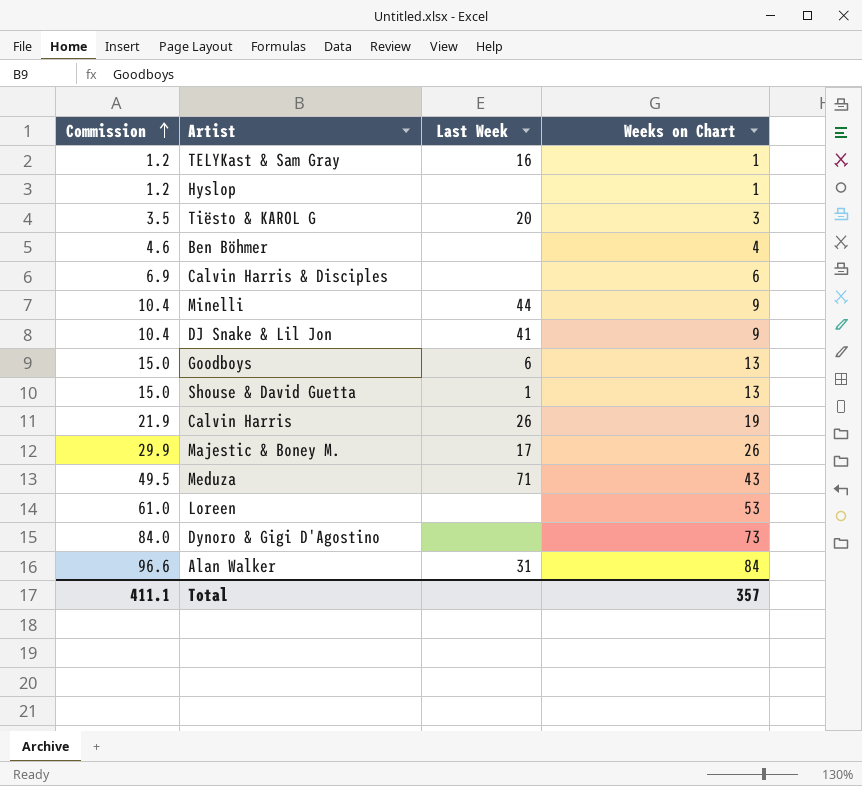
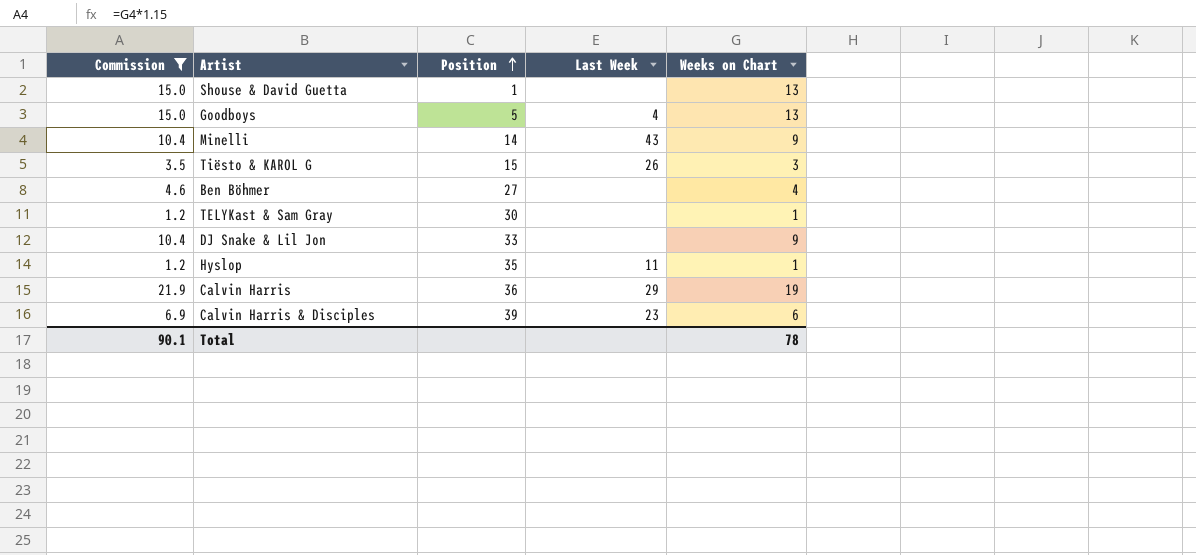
filter: none -> Commission <= 21.9
row order: Commission ascending -> Position ascending
column Position | position: none -> 3
Shouse & David Guetta | Last Week: 1 -> none
Goodboys | Last Week: 6 -> 4
Minelli | Last Week: 44 -> 43
Tiësto & KAROL G | Last Week: 20 -> 26
TELYKast & Sam Gray | Last Week: 16 -> none
DJ Snake & Lil Jon | Last Week: 41 -> none
Hyslop | Last Week: none -> 11
Calvin Harris | Last Week: 26 -> 29
Calvin Harris & Disciples | Last Week: none -> 23
Total | Commission: 411.1 -> 90.1
Total | Weeks on Chart: 357 -> 78

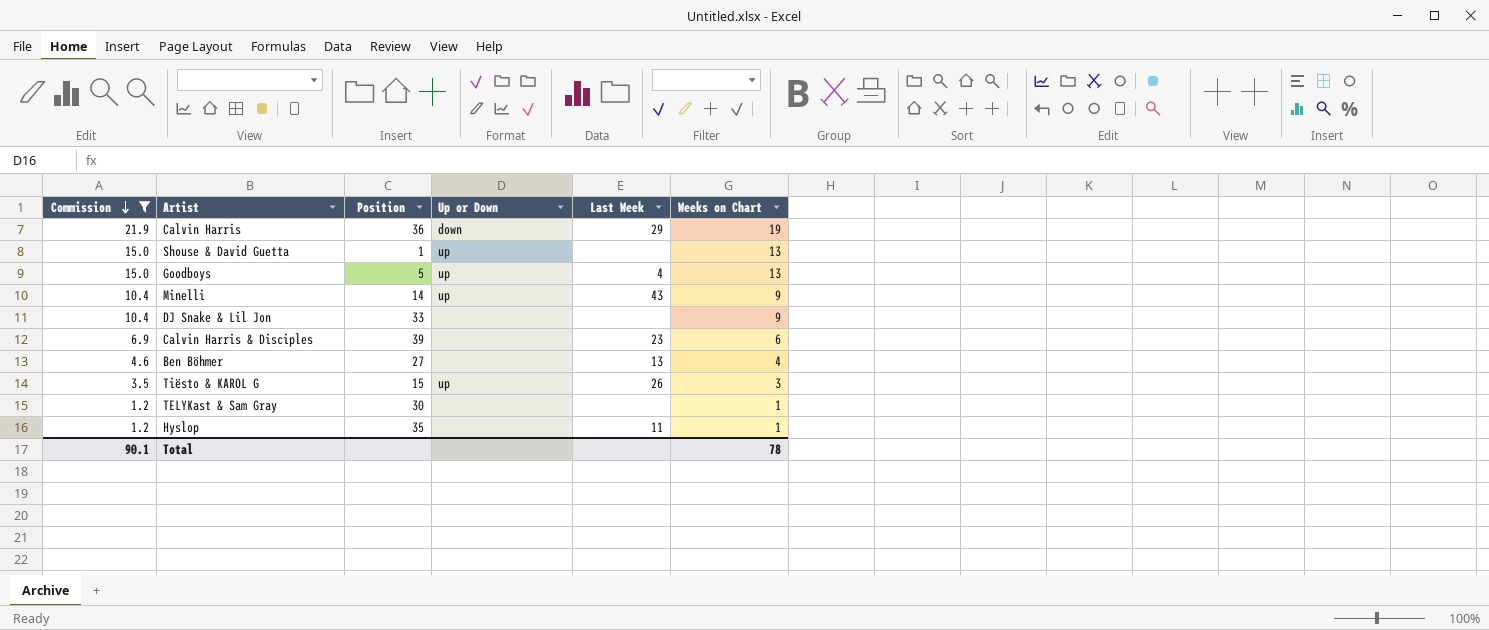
row order: Position ascending -> Commission descending
column Up or Down | position: none -> 4
Ben Böhmer | Last Week: none -> 13

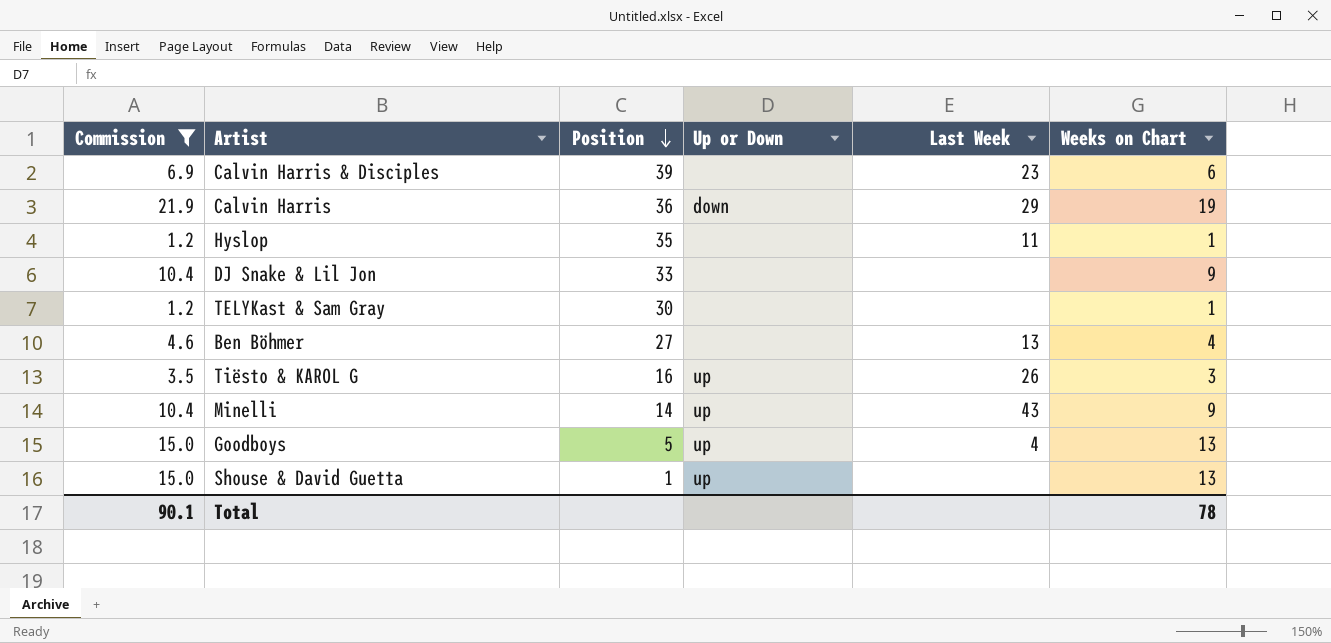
row order: Commission descending -> Position descending
Tiësto & KAROL G | Position: 15 -> 16

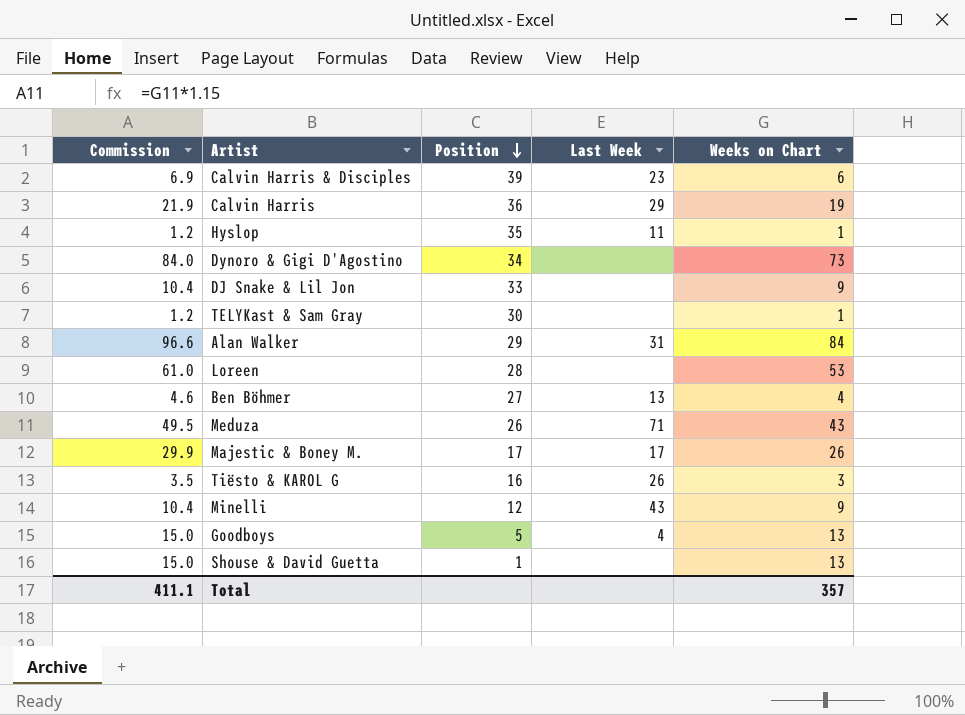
filter: Commission <= 21.9 -> none
column Up or Down | position: 4 -> none
Minelli | Position: 14 -> 12
Total | Commission: 90.1 -> 411.1
Total | Weeks on Chart: 78 -> 357

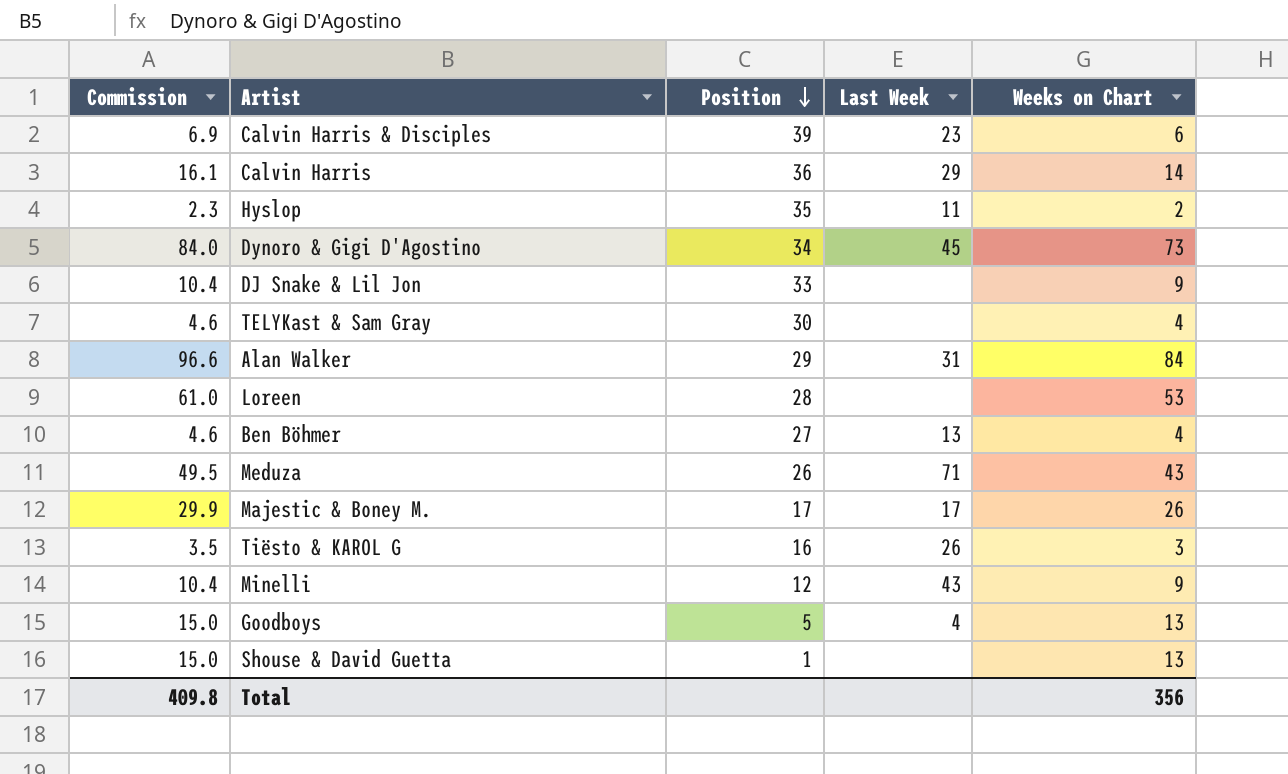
Calvin Harris | Commission: 21.9 -> 16.1
Calvin Harris | Weeks on Chart: 19 -> 14
Hyslop | Commission: 1.2 -> 2.3
Hyslop | Weeks on Chart: 1 -> 2
Dynoro & Gigi D'Agostino | Last Week: none -> 45
TELYKast & Sam Gray | Commission: 1.2 -> 4.6
TELYKast & Sam Gray | Weeks on Chart: 1 -> 4
Total | Commission: 411.1 -> 409.8
Total | Weeks on Chart: 357 -> 356

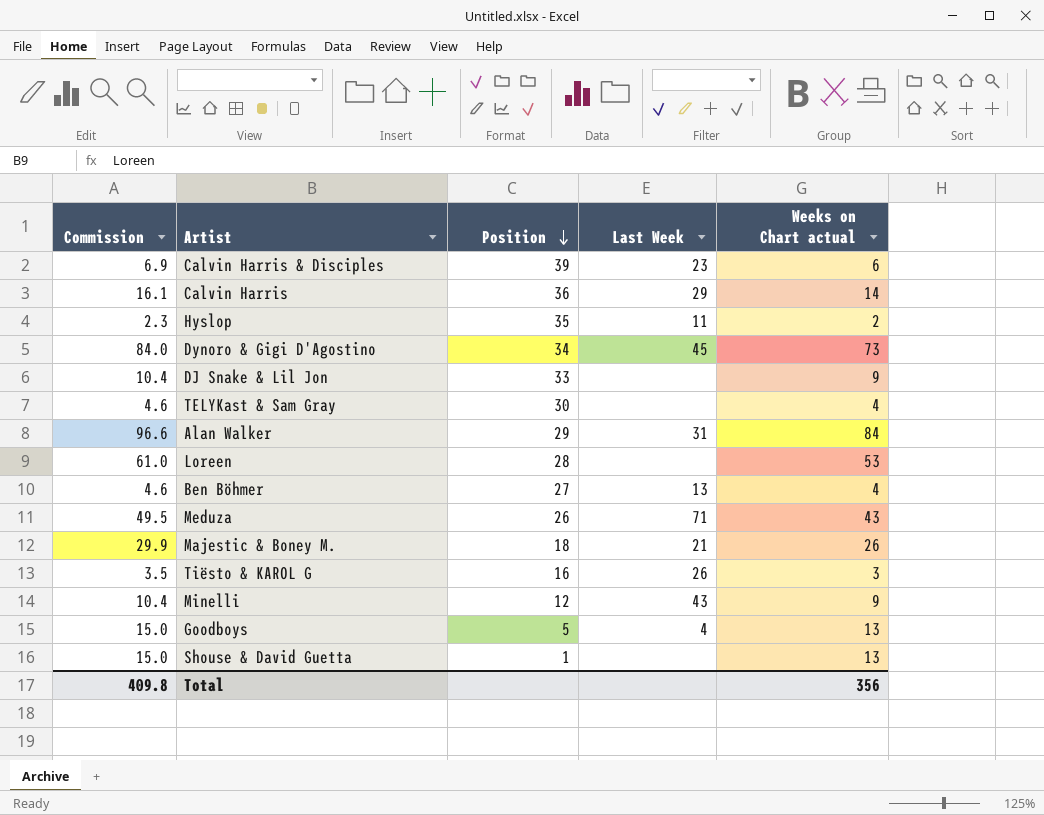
column name: Weeks on Chart -> Weeks on Chart actual
Majestic & Boney M. | Position: 17 -> 18
Majestic & Boney M. | Last Week: 17 -> 21

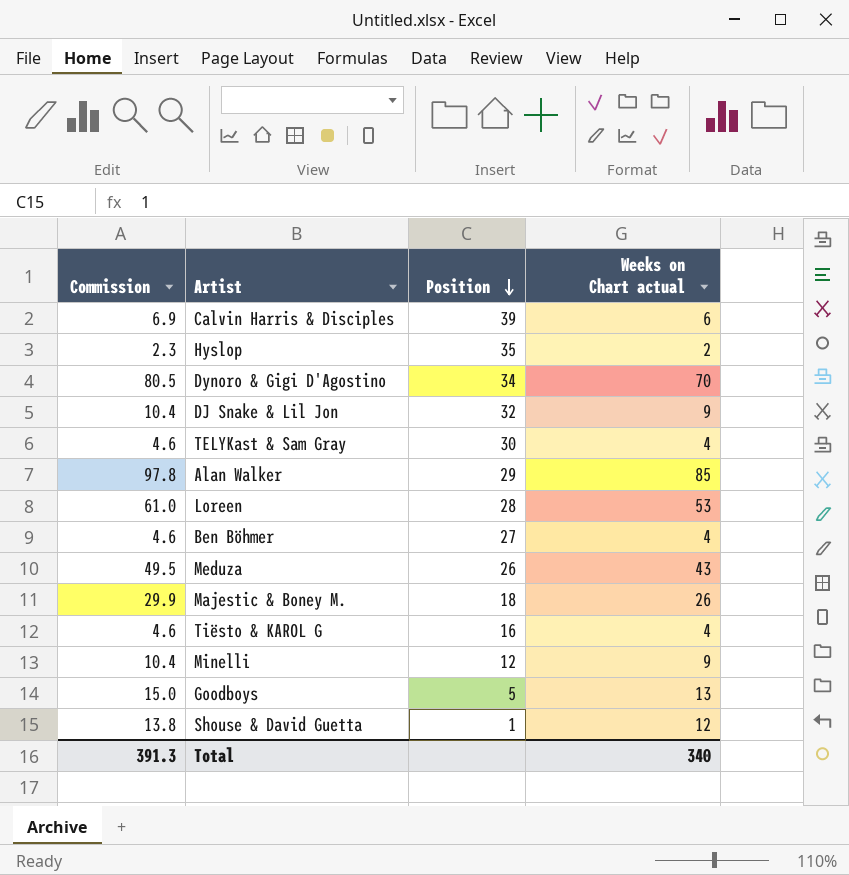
column Last Week | position: 4 -> none
row Calvin Harris: 16.1 | 36 | 29 | 14 -> none
Dynoro & Gigi D'Agostino | Commission: 84.0 -> 80.5
Dynoro & Gigi D'Agostino | Weeks on Chart actual: 73 -> 70
DJ Snake & Lil Jon | Position: 33 -> 32
Alan Walker | Commission: 96.6 -> 97.8
Alan Walker | Weeks on Chart actual: 84 -> 85
Tiësto & KAROL G | Commission: 3.5 -> 4.6
Tiësto & KAROL G | Weeks on Chart actual: 3 -> 4
Shouse & David Guetta | Commission: 15.0 -> 13.8
Shouse & David Guetta | Weeks on Chart actual: 13 -> 12
Total | Commission: 409.8 -> 391.3
Total | Weeks on Chart actual: 356 -> 340

